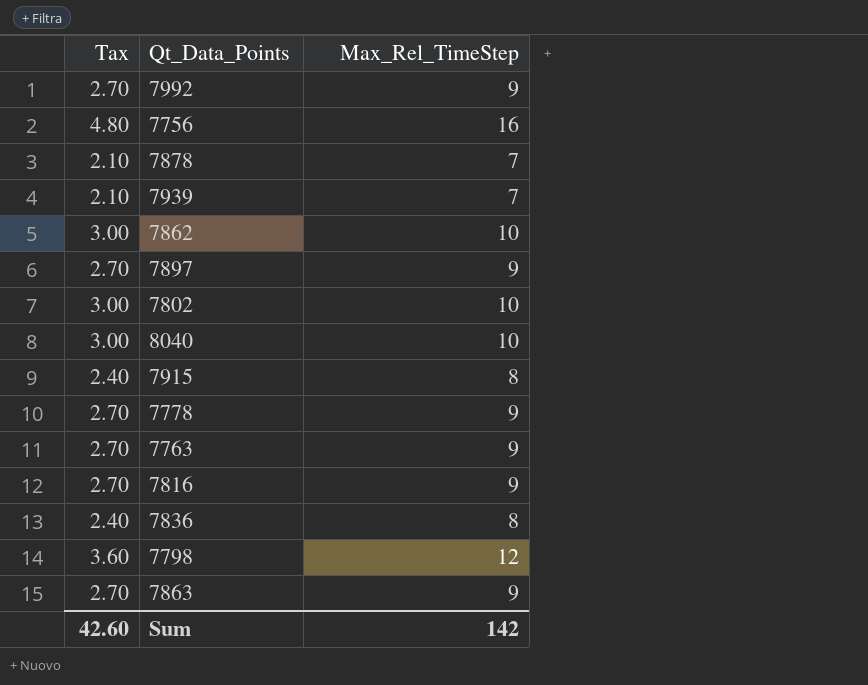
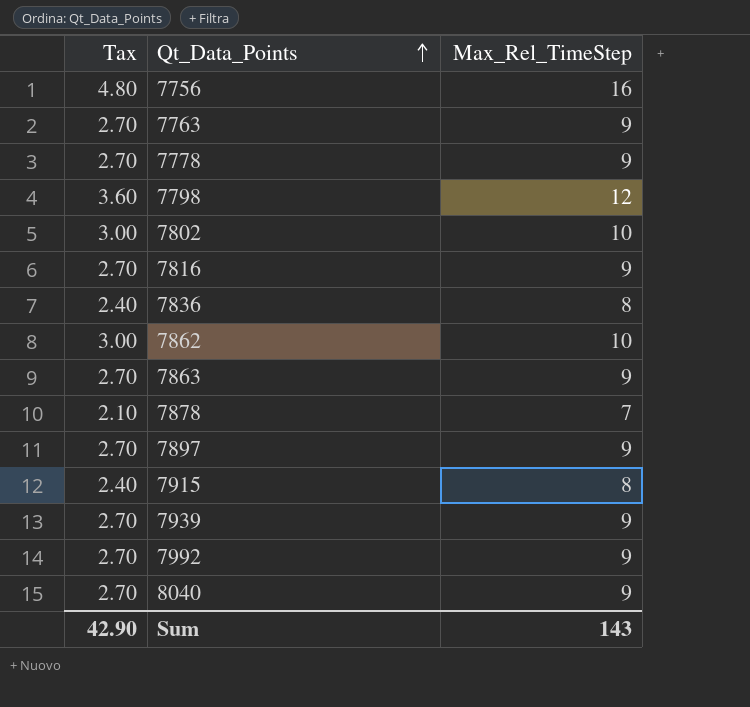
row order: none -> Qt_Data_Points ascending
7939 | Tax: 2.10 -> 2.70
7939 | Max_Rel_TimeStep: 7 -> 9
8040 | Tax: 3.00 -> 2.70
8040 | Max_Rel_TimeStep: 10 -> 9
Sum | Tax: 42.60 -> 42.90
Sum | Max_Rel_TimeStep: 142 -> 143

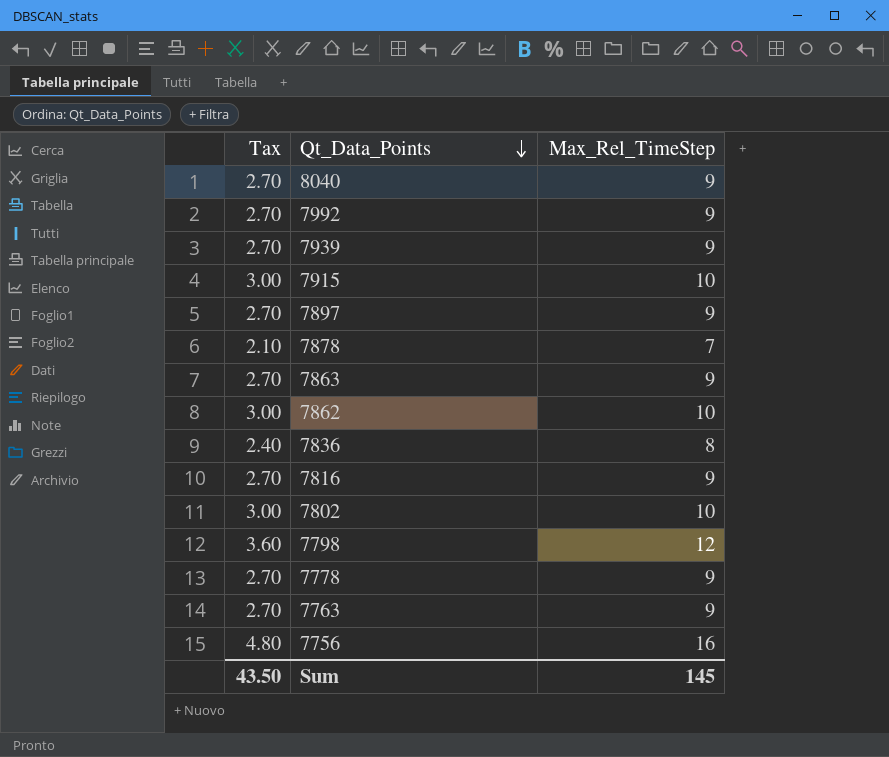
row order: Qt_Data_Points ascending -> Qt_Data_Points descending
7915 | Tax: 2.40 -> 3.00
7915 | Max_Rel_TimeStep: 8 -> 10
Sum | Tax: 42.90 -> 43.50
Sum | Max_Rel_TimeStep: 143 -> 145

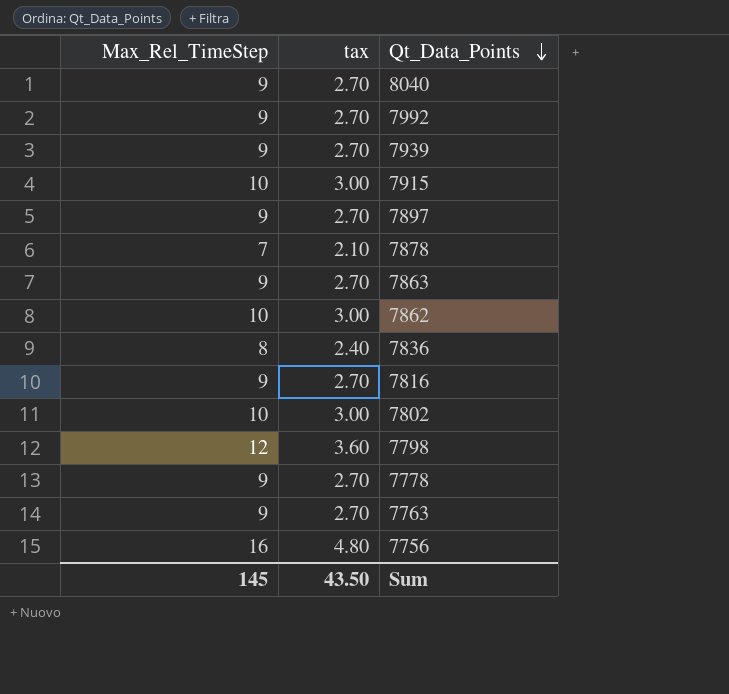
column Max_Rel_TimeStep | position: 3 -> 1
column name: Tax -> tax

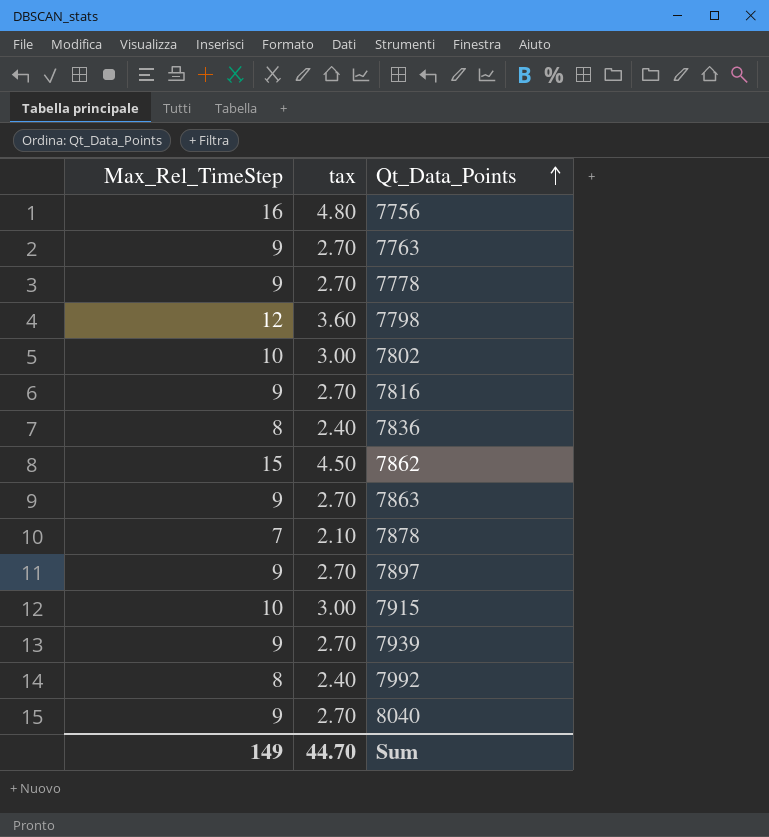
row order: Qt_Data_Points descending -> Qt_Data_Points ascending
7862 | Max_Rel_TimeStep: 10 -> 15
7862 | tax: 3.00 -> 4.50
7992 | Max_Rel_TimeStep: 9 -> 8
7992 | tax: 2.70 -> 2.40
Sum | Max_Rel_TimeStep: 145 -> 149
Sum | tax: 43.50 -> 44.70

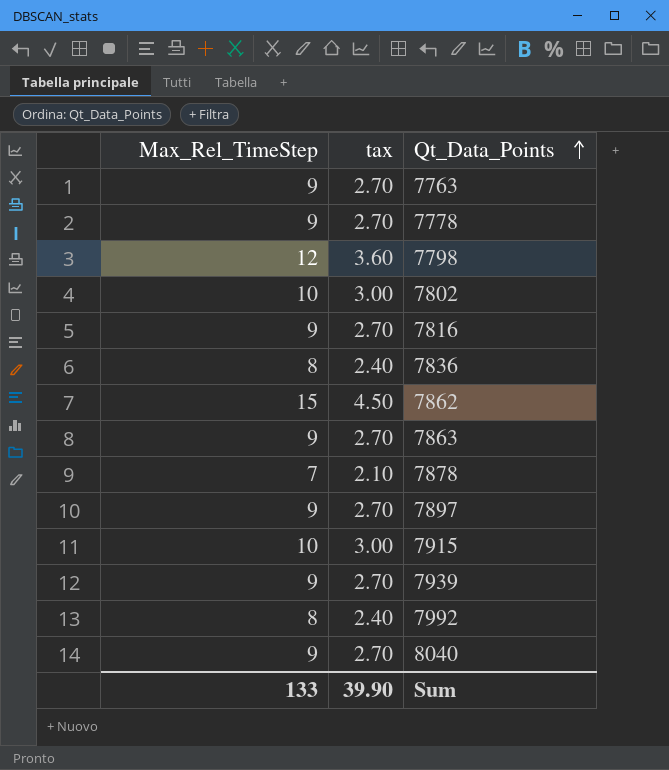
row 7756: 16 | 4.80 -> none
Sum | Max_Rel_TimeStep: 149 -> 133
Sum | tax: 44.70 -> 39.90

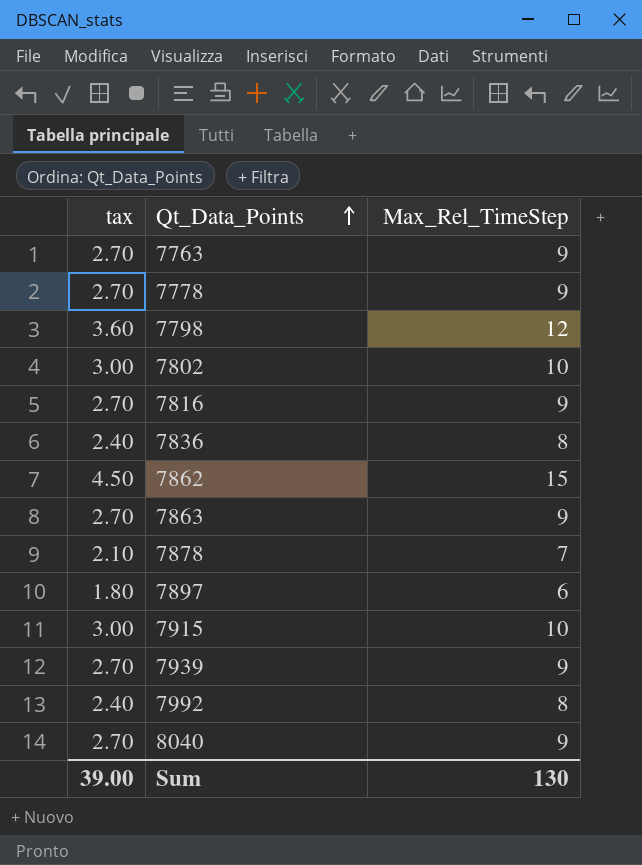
column Max_Rel_TimeStep | position: 1 -> 3
7897 | tax: 2.70 -> 1.80
7897 | Max_Rel_TimeStep: 9 -> 6
Sum | tax: 39.90 -> 39.00
Sum | Max_Rel_TimeStep: 133 -> 130

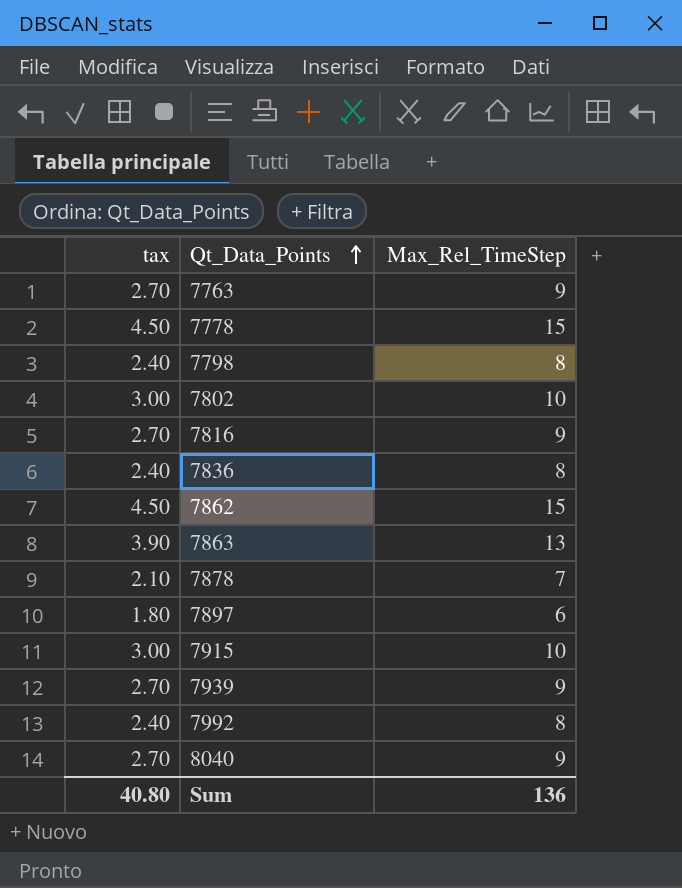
7778 | tax: 2.70 -> 4.50
7778 | Max_Rel_TimeStep: 9 -> 15
7798 | tax: 3.60 -> 2.40
7798 | Max_Rel_TimeStep: 12 -> 8
7863 | tax: 2.70 -> 3.90
7863 | Max_Rel_TimeStep: 9 -> 13
Sum | tax: 39.00 -> 40.80
Sum | Max_Rel_TimeStep: 130 -> 136

